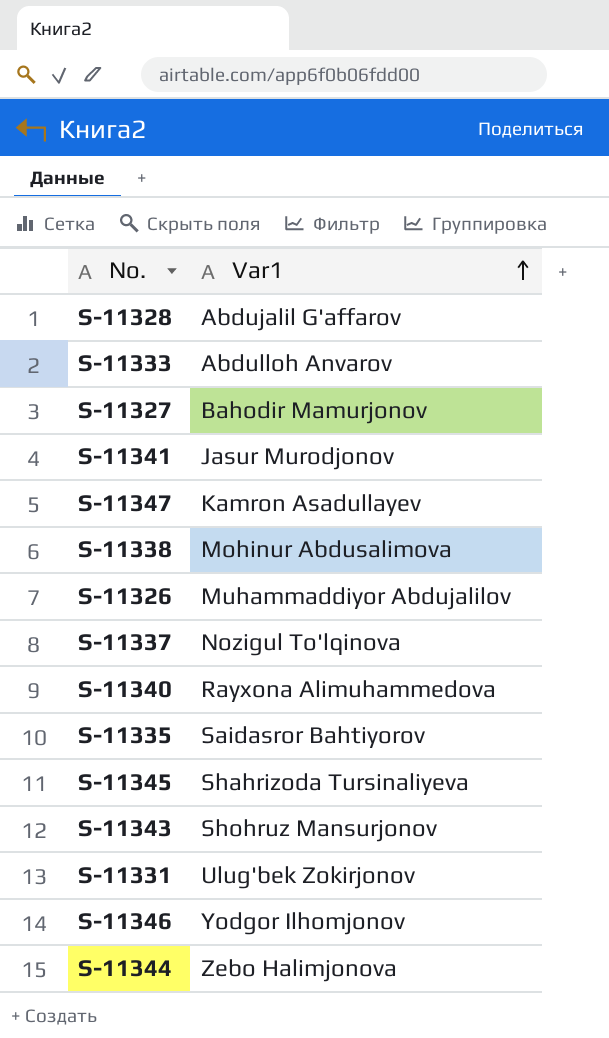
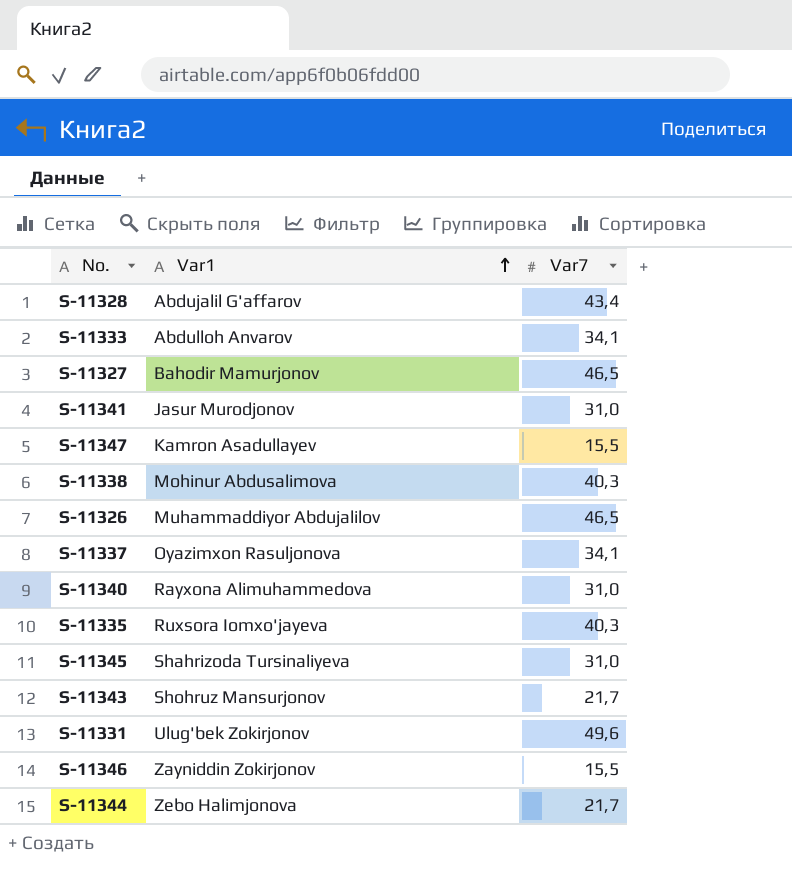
column Var7 | position: none -> 3
S-11337 | Var1: Nozigul To'lqinova -> Oyazimxon Rasuljonova
S-11335 | Var1: Saidasror Bahtiyorov -> Ruxsora Iomxo'jayeva
S-11346 | Var1: Yodgor Ilhomjonov -> Zayniddin Zokirjonov

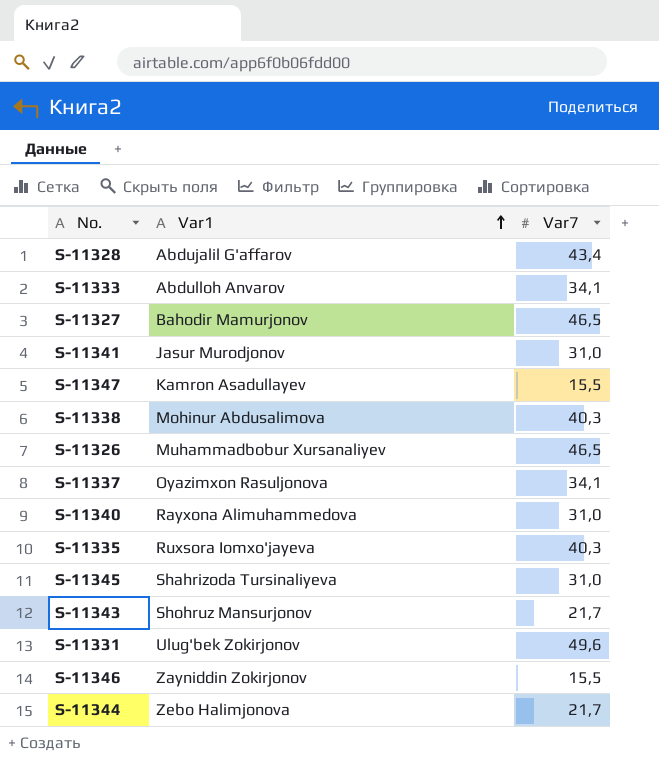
S-11326 | Var1: Muhammaddiyor Abdujalilov -> Muhammadbobur Xursanaliyev

